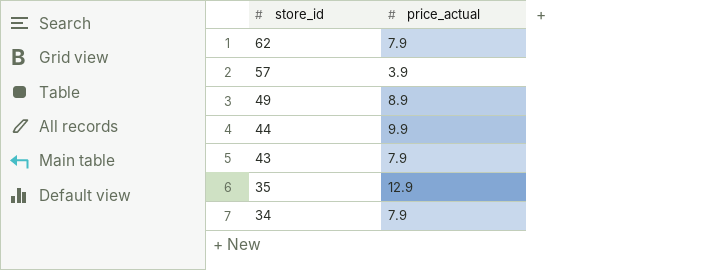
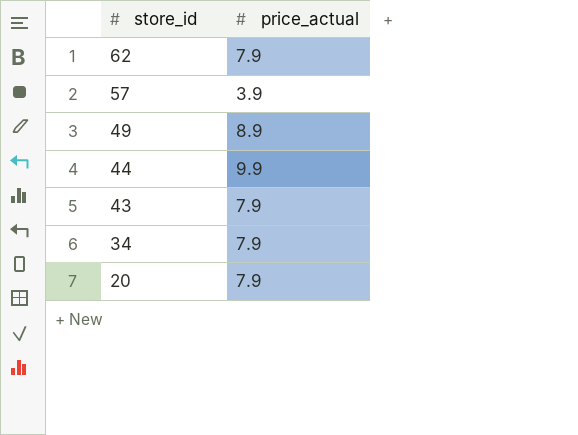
row 35: 12.9 -> none
row 20: none -> 7.9

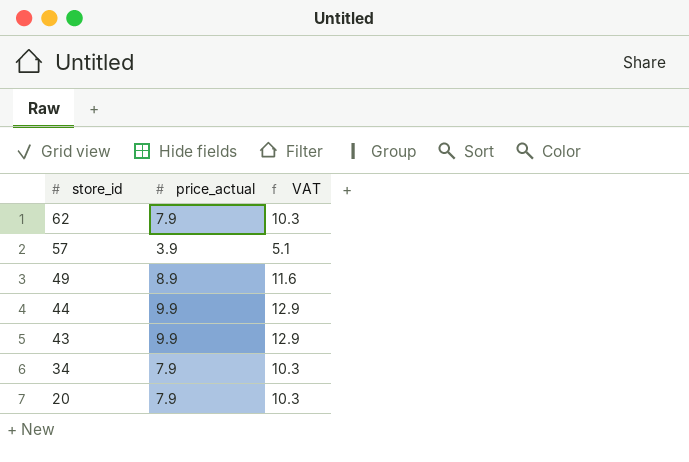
column VAT | formula: none -> [price_actual] * 1.3
43 | price_actual: 7.9 -> 9.9

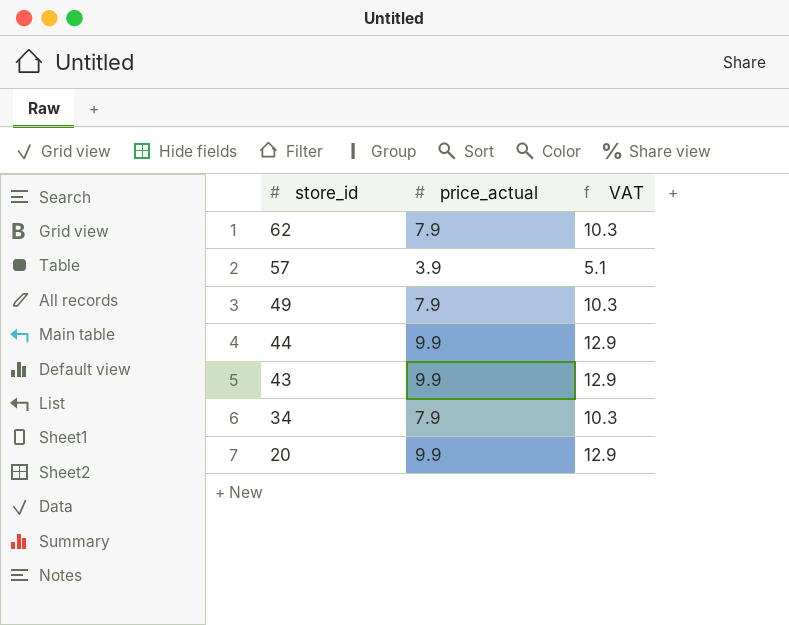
49 | price_actual: 8.9 -> 7.9
49 | VAT: 11.6 -> 10.3
20 | price_actual: 7.9 -> 9.9
20 | VAT: 10.3 -> 12.9

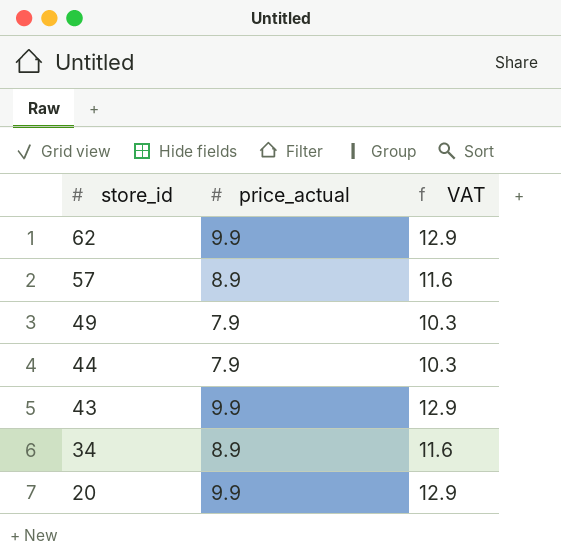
62 | price_actual: 7.9 -> 9.9
62 | VAT: 10.3 -> 12.9
57 | price_actual: 3.9 -> 8.9
57 | VAT: 5.1 -> 11.6
44 | price_actual: 9.9 -> 7.9
44 | VAT: 12.9 -> 10.3
34 | price_actual: 7.9 -> 8.9
34 | VAT: 10.3 -> 11.6

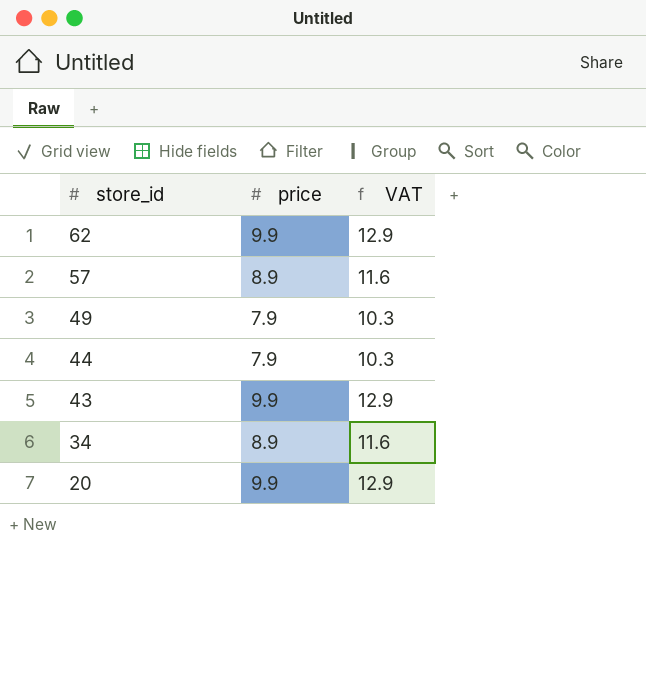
column name: price_actual -> price

